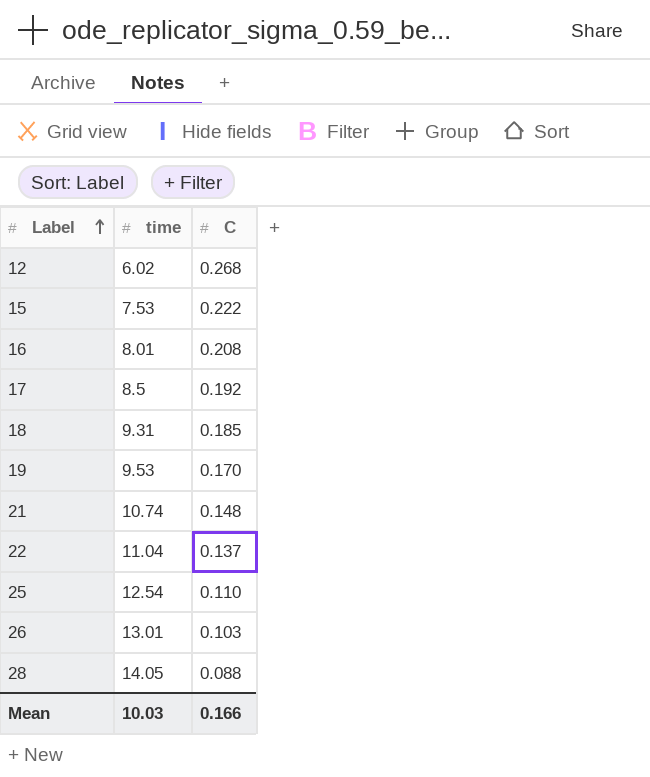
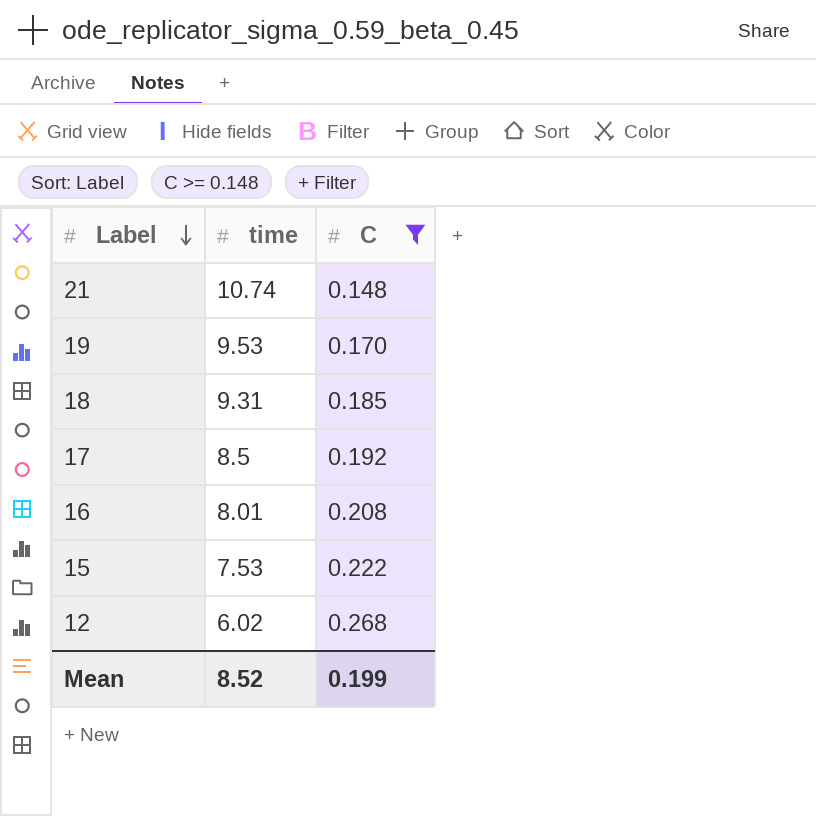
filter: none -> C >= 0.148
row order: Label ascending -> Label descending
Mean | time: 10.03 -> 8.52
Mean | C: 0.166 -> 0.199

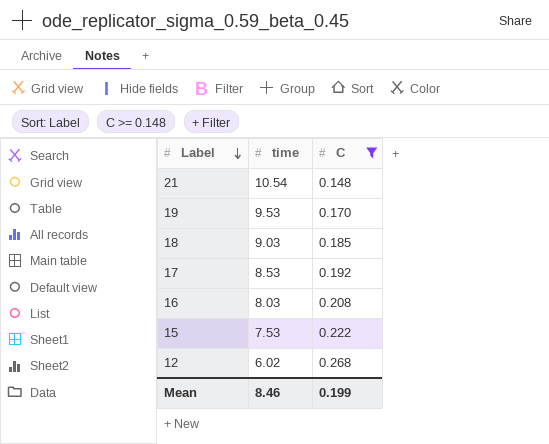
21 | time: 10.74 -> 10.54
18 | time: 9.31 -> 9.03
17 | time: 8.5 -> 8.53
16 | time: 8.01 -> 8.03
Mean | time: 8.52 -> 8.46

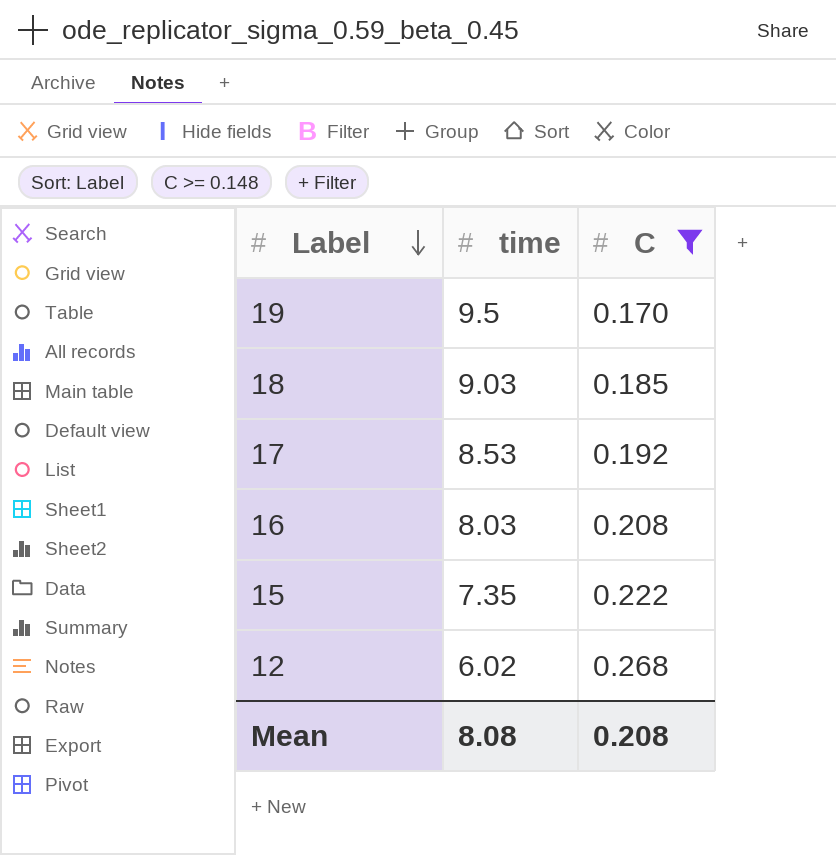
row 21: 10.54 | 0.148 -> none
19 | time: 9.53 -> 9.5
15 | time: 7.53 -> 7.35
Mean | time: 8.46 -> 8.08
Mean | C: 0.199 -> 0.208

